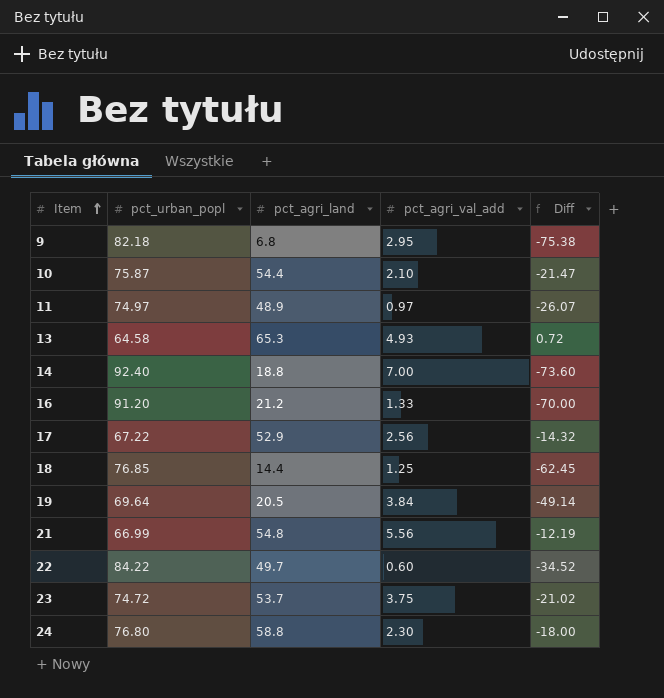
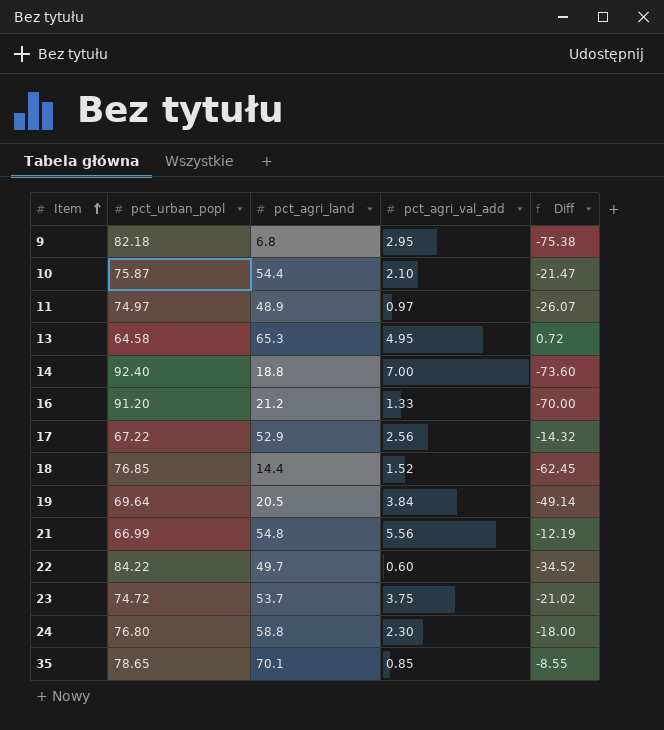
13 | pct_agri_val_add: 4.93 -> 4.95
18 | pct_agri_val_add: 1.25 -> 1.52
row 35: none -> 78.65 | 70.1 | 0.85 | -8.55

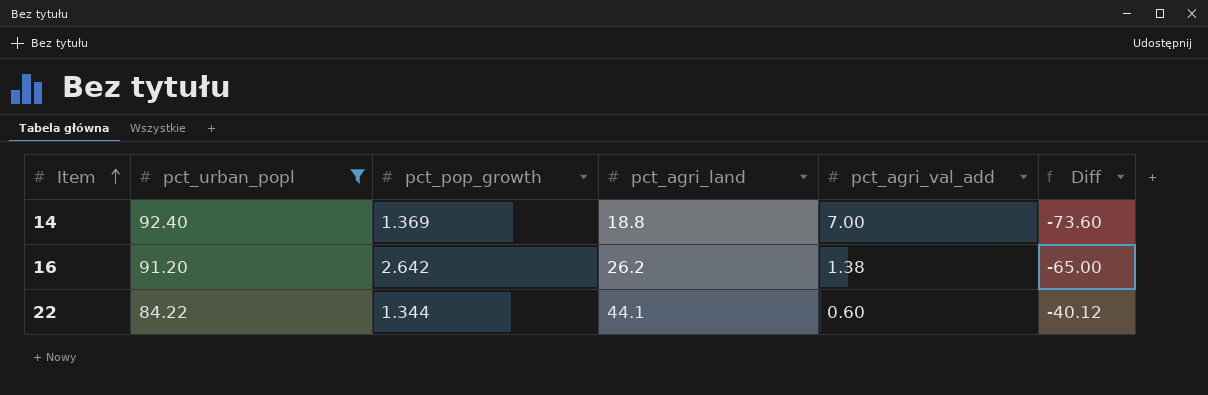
filter: none -> pct_urban_popl >= 84.22
column pct_pop_growth | position: none -> 3
16 | pct_agri_land: 21.2 -> 26.2
16 | pct_agri_val_add: 1.33 -> 1.38
16 | Diff: -70.00 -> -65.00
22 | pct_agri_land: 49.7 -> 44.1
22 | Diff: -34.52 -> -40.12

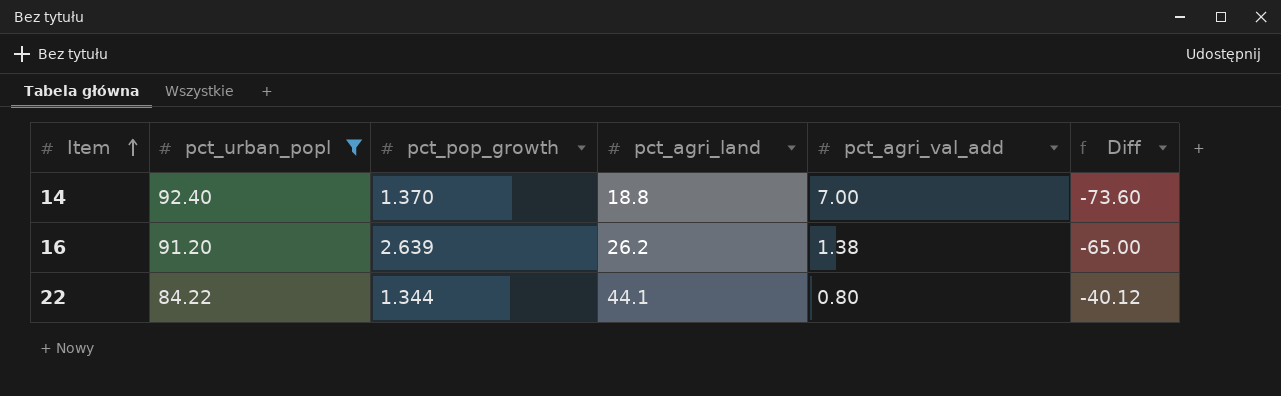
14 | pct_pop_growth: 1.369 -> 1.370
16 | pct_pop_growth: 2.642 -> 2.639
22 | pct_agri_val_add: 0.60 -> 0.80

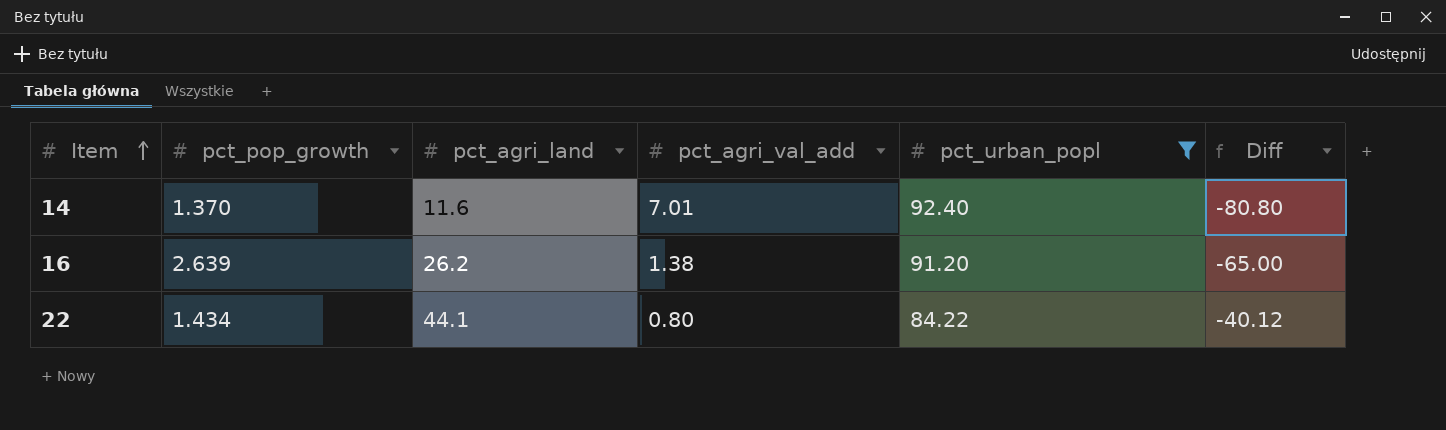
column pct_urban_popl | position: 2 -> 5
14 | pct_agri_land: 18.8 -> 11.6
14 | pct_agri_val_add: 7.00 -> 7.01
14 | Diff: -73.60 -> -80.80
22 | pct_pop_growth: 1.344 -> 1.434

